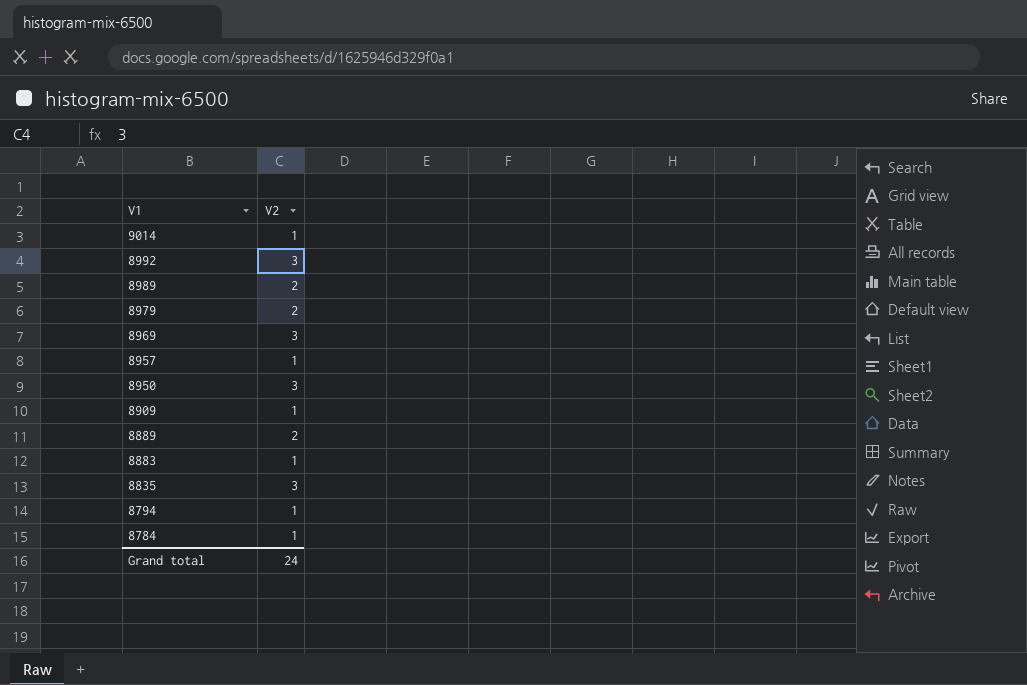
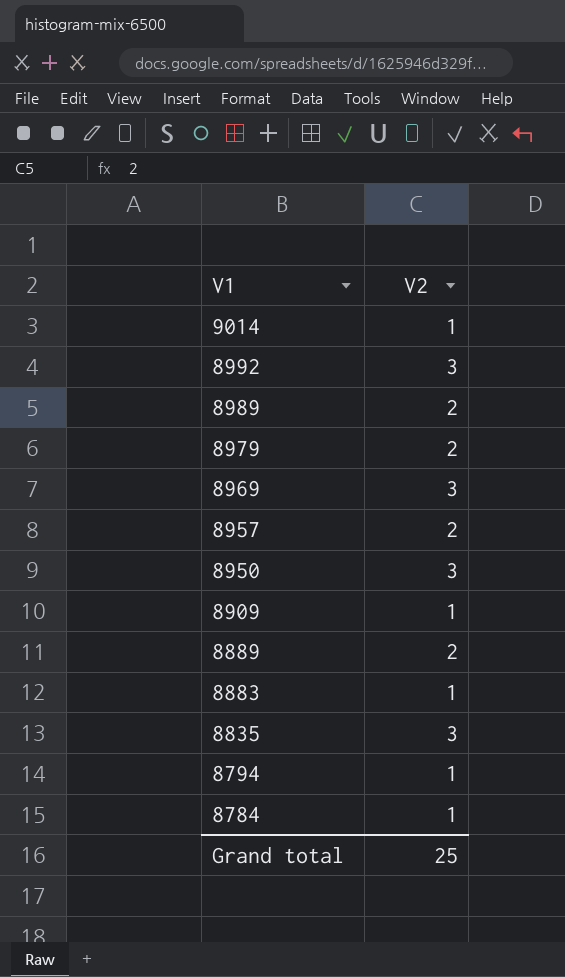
8957 | V2: 1 -> 2
Grand total | V2: 24 -> 25

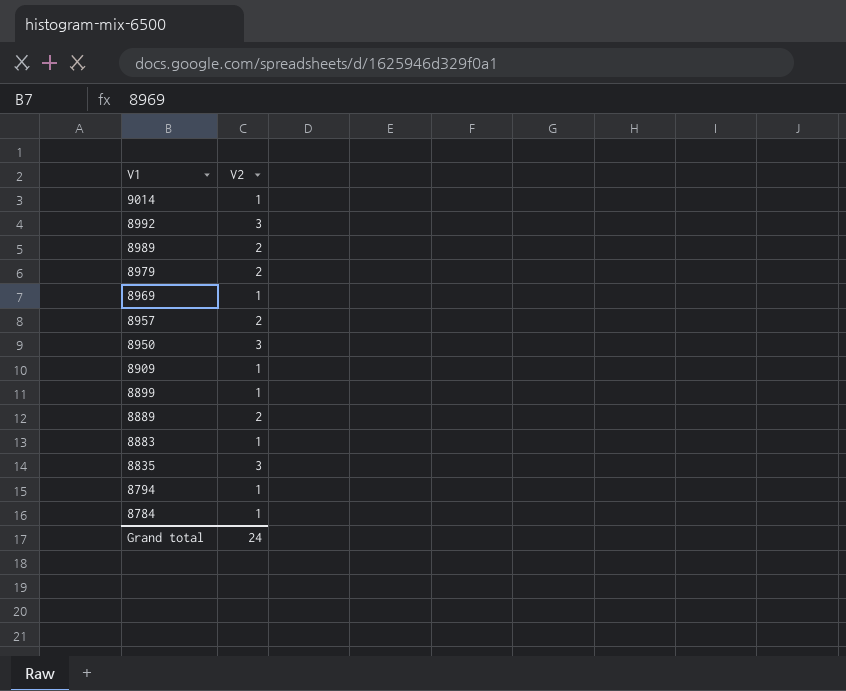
8969 | V2: 3 -> 1
row 8899: none -> 1
Grand total | V2: 25 -> 24

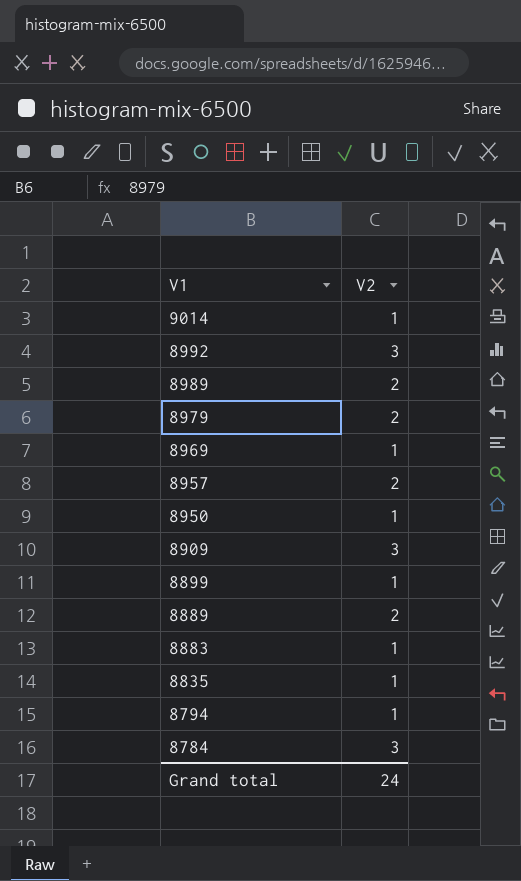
8950 | V2: 3 -> 1
8909 | V2: 1 -> 3
8835 | V2: 3 -> 1
8784 | V2: 1 -> 3

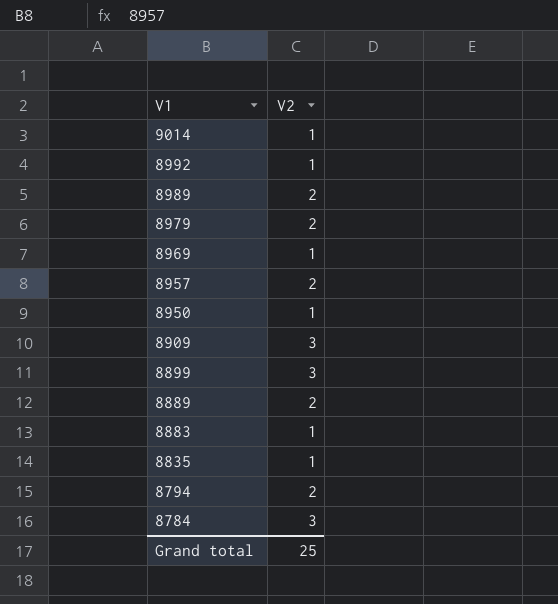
8992 | V2: 3 -> 1
8899 | V2: 1 -> 3
8794 | V2: 1 -> 2
Grand total | V2: 24 -> 25

